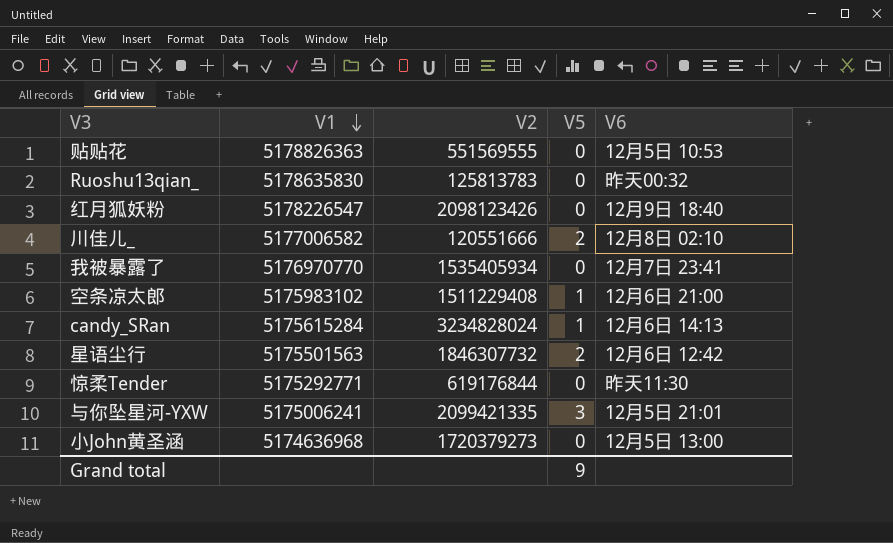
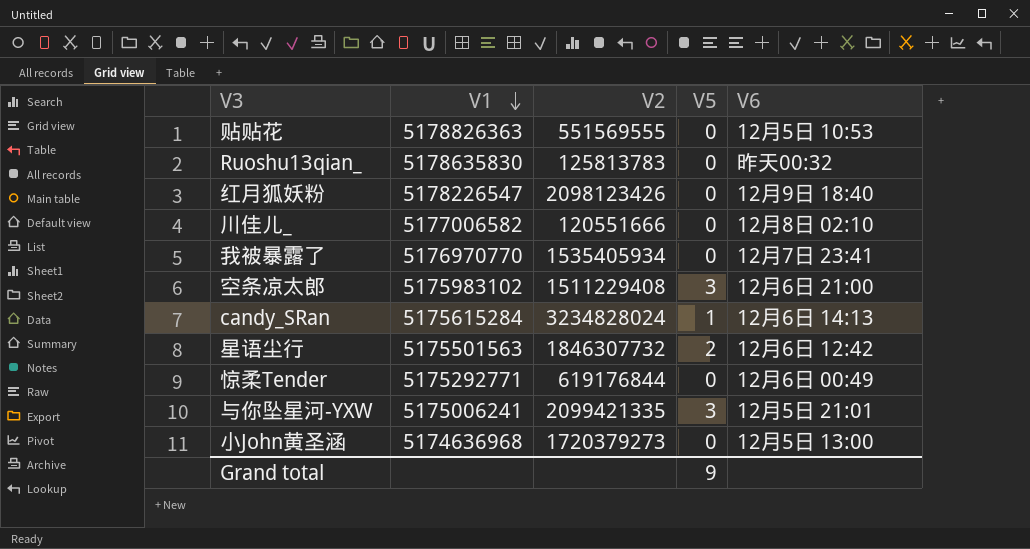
川佳儿_ | V5: 2 -> 0
空条凉太郎 | V5: 1 -> 3
惊柔Tender | V6: 昨天11:30 -> 12月6日 00:49

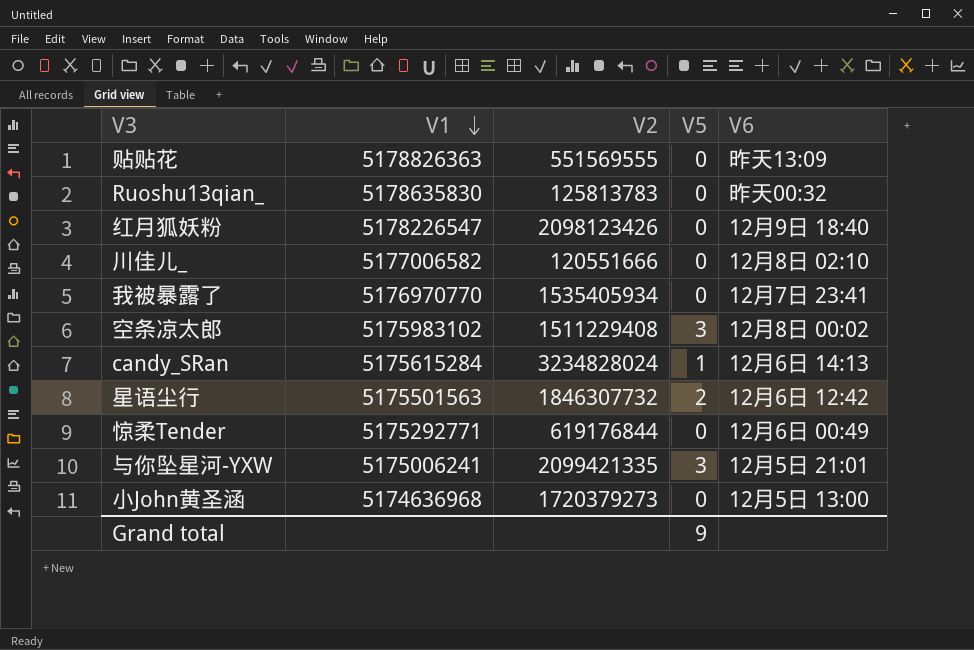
贴贴花 | V6: 12月5日 10:53 -> 昨天13:09
空条凉太郎 | V6: 12月6日 21:00 -> 12月8日 00:02

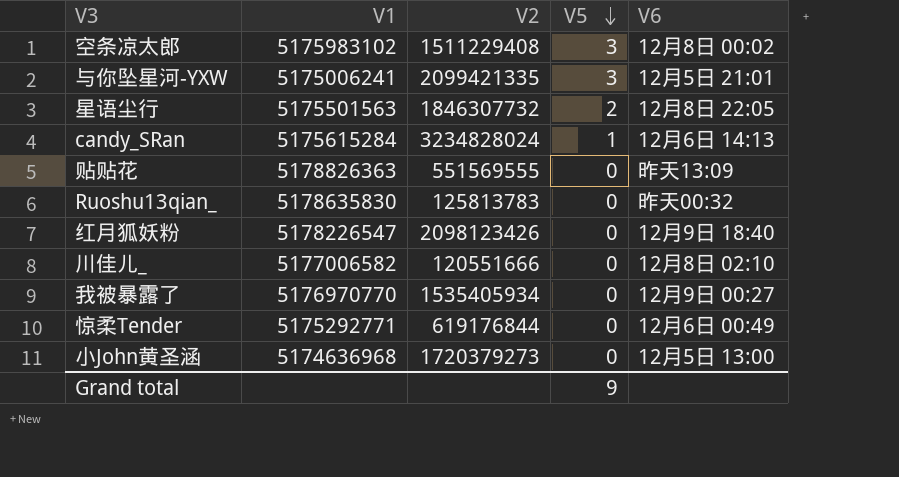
row order: V1 descending -> V5 descending
星语尘行 | V6: 12月6日 12:42 -> 12月8日 22:05
我被暴露了 | V6: 12月7日 23:41 -> 12月9日 00:27

